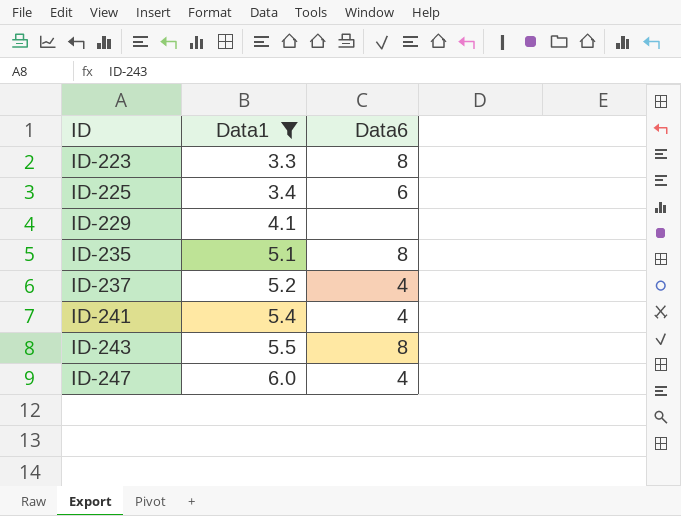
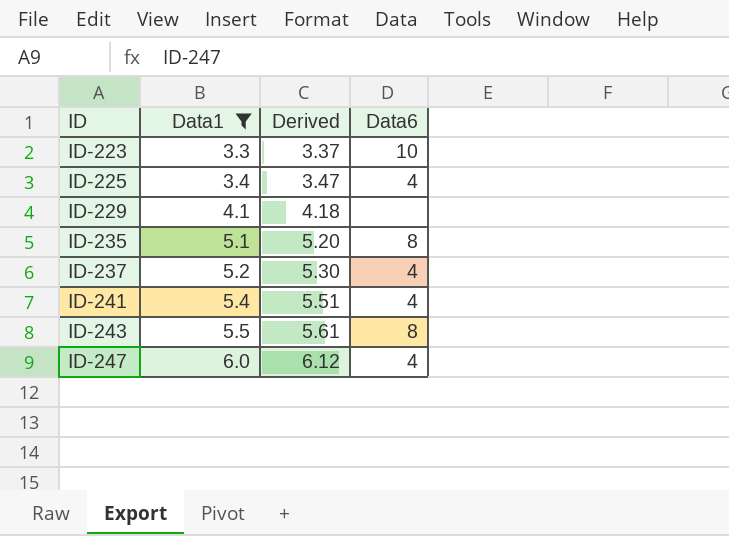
column Derived | formula: none -> [Data1] * 1.02
ID-223 | Data6: 8 -> 10
ID-225 | Data6: 6 -> 4

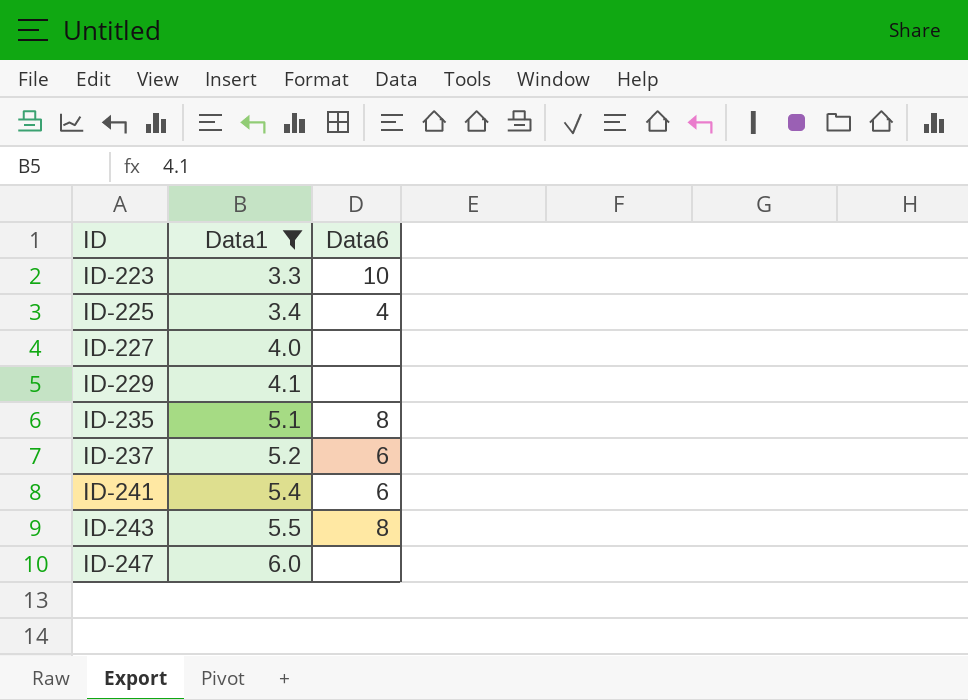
column Derived | formula: [Data1] * 1.02 -> none
row ID-227: none -> 4.0 | none
ID-237 | Data6: 4 -> 6
ID-241 | Data6: 4 -> 6
ID-247 | Data6: 4 -> none

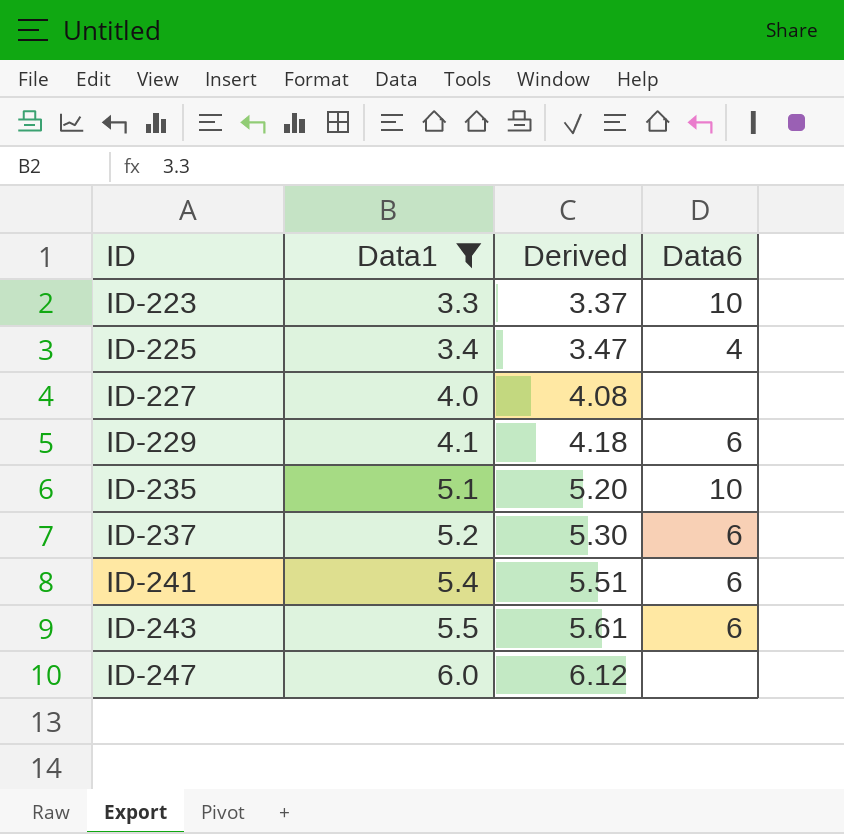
column Derived | formula: none -> [Data1] * 1.02
ID-229 | Data6: none -> 6
ID-235 | Data6: 8 -> 10
ID-243 | Data6: 8 -> 6

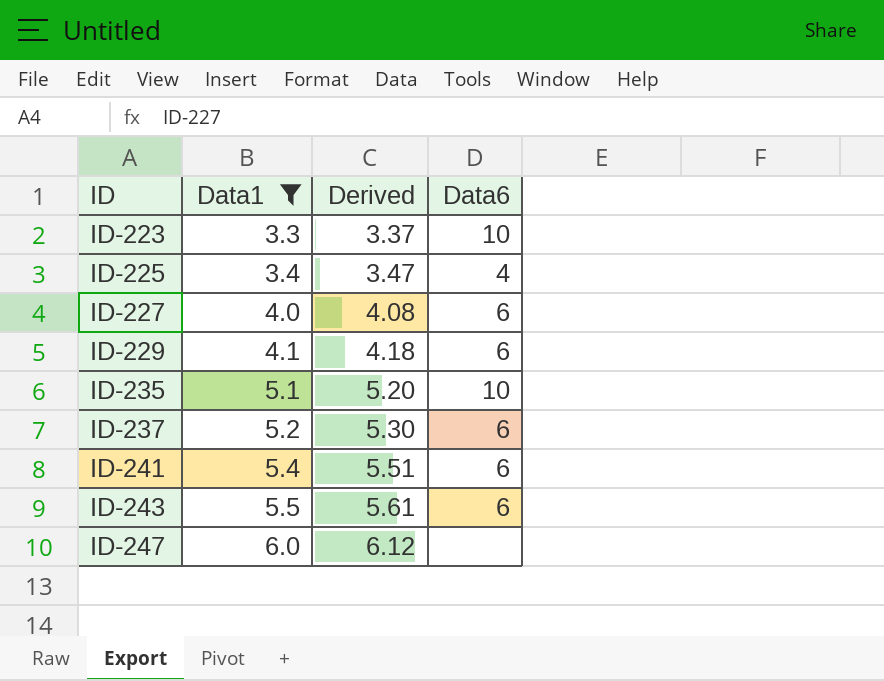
ID-227 | Data6: none -> 6

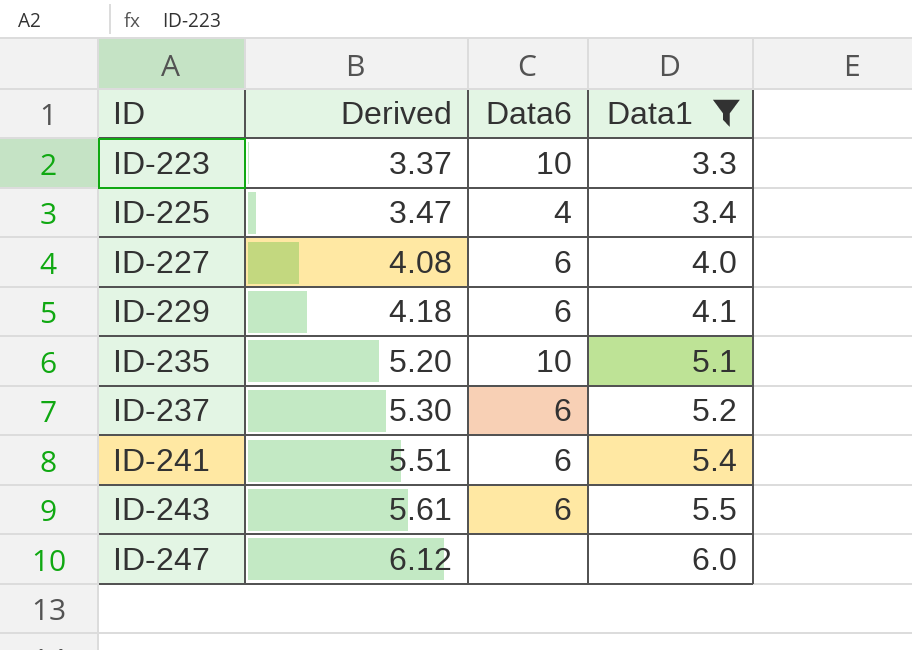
column Data1 | position: 2 -> 4

